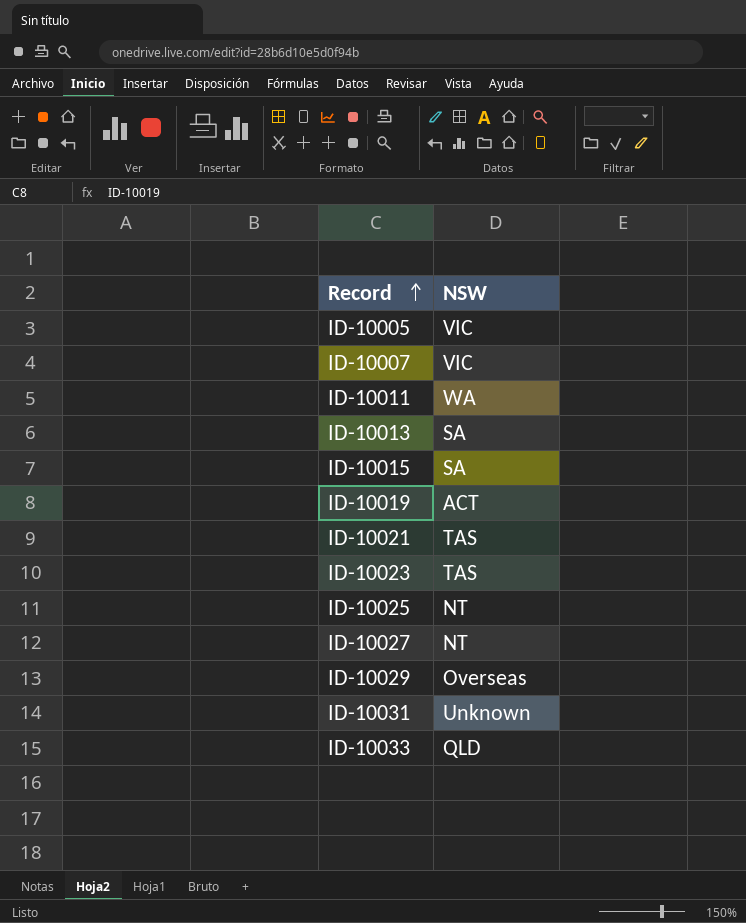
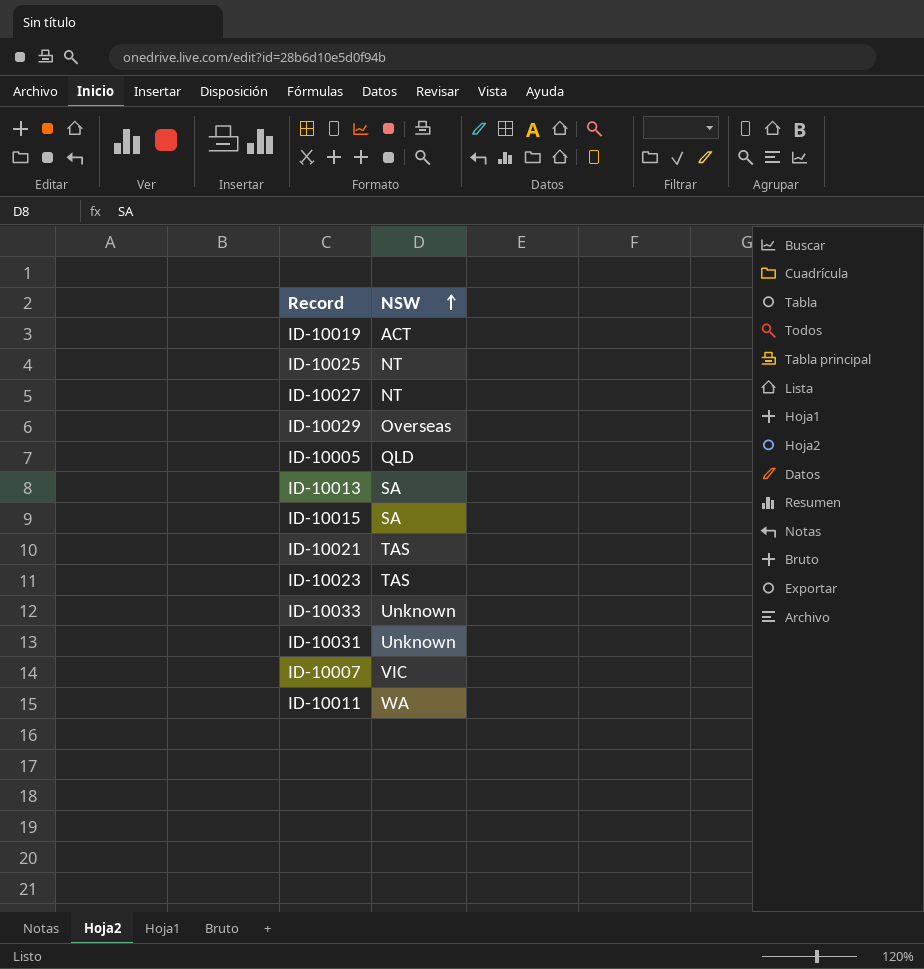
row order: Record ascending -> NSW ascending
ID-10005 | NSW: VIC -> QLD
ID-10033 | NSW: QLD -> Unknown

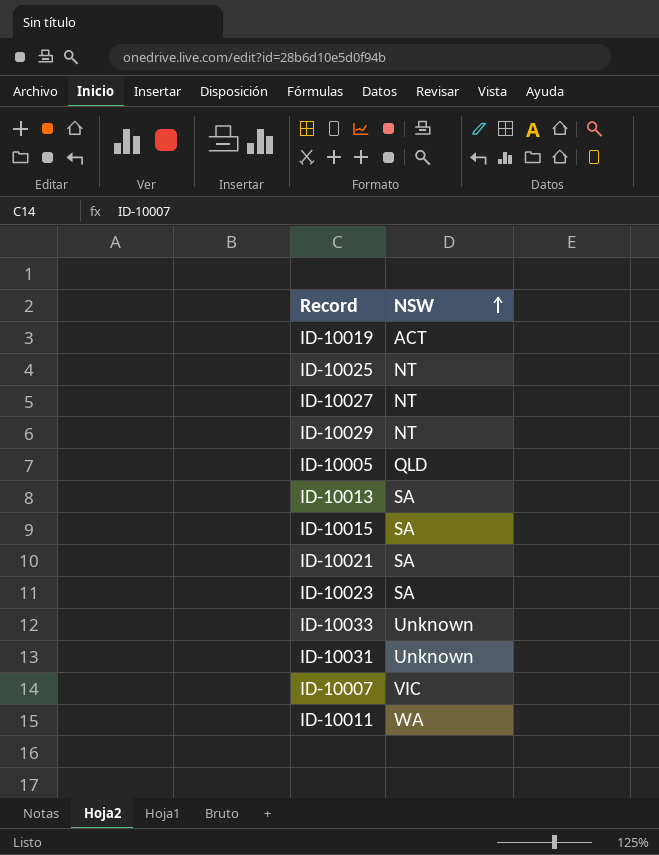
ID-10029 | NSW: Overseas -> NT
ID-10021 | NSW: TAS -> SA
ID-10023 | NSW: TAS -> SA

